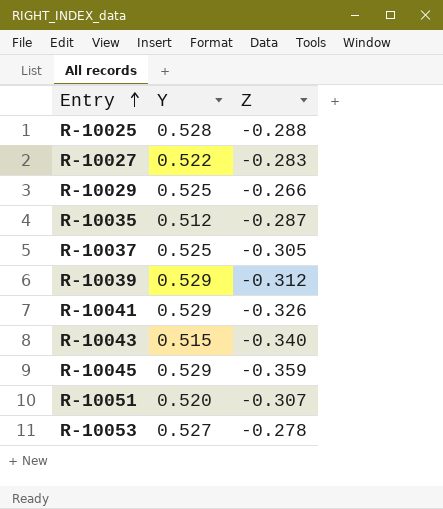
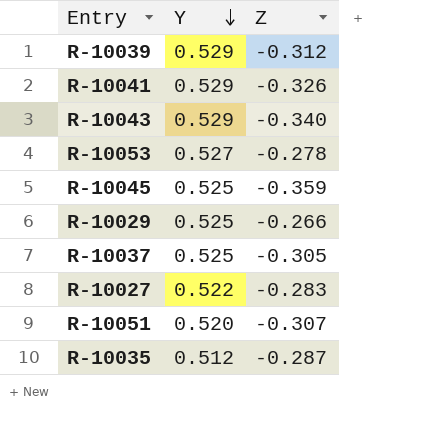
row order: Entry ascending -> Y descending
row R-10025: 0.528 | -0.288 -> none
R-10043 | Y: 0.515 -> 0.529
R-10045 | Y: 0.529 -> 0.525

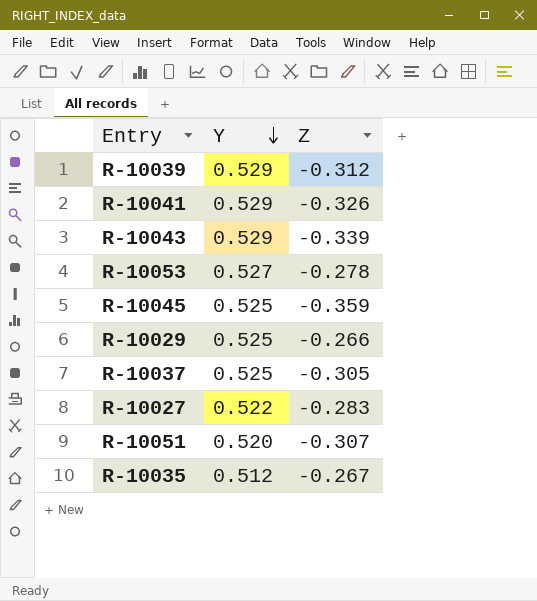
R-10043 | Z: -0.340 -> -0.339
R-10035 | Z: -0.287 -> -0.267

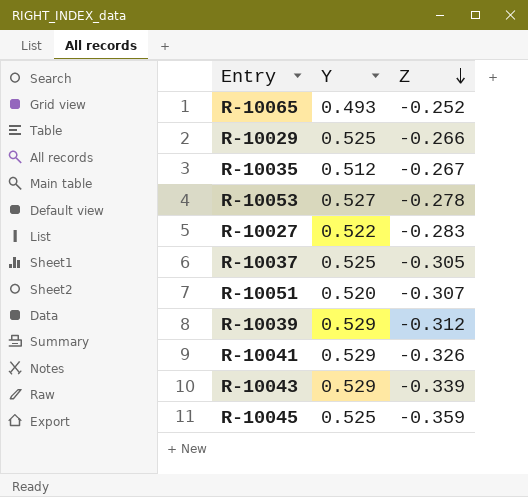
row order: Y descending -> Z descending
row R-10065: none -> 0.493 | -0.252

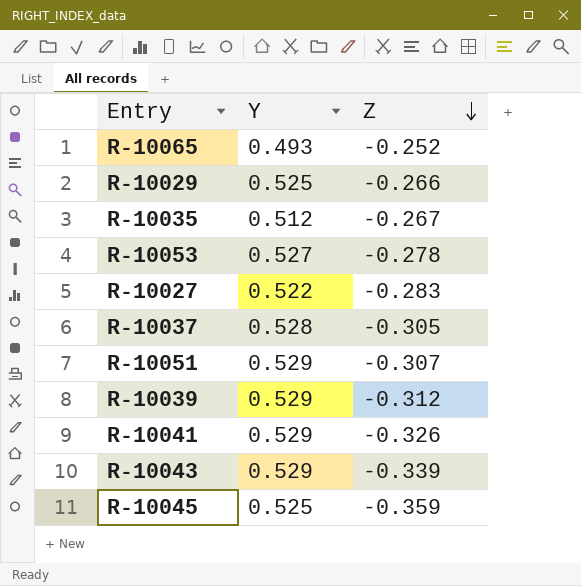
R-10037 | Y: 0.525 -> 0.528
R-10051 | Y: 0.520 -> 0.529

